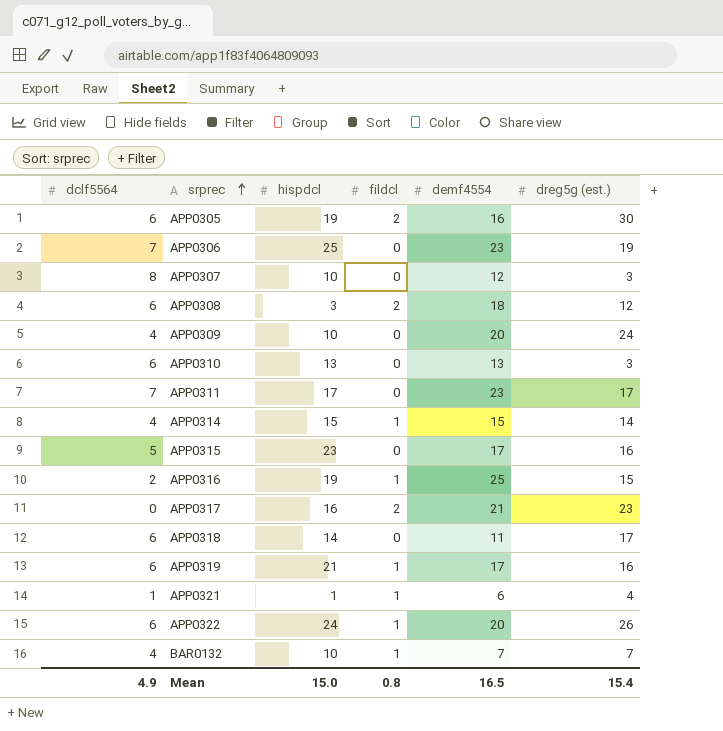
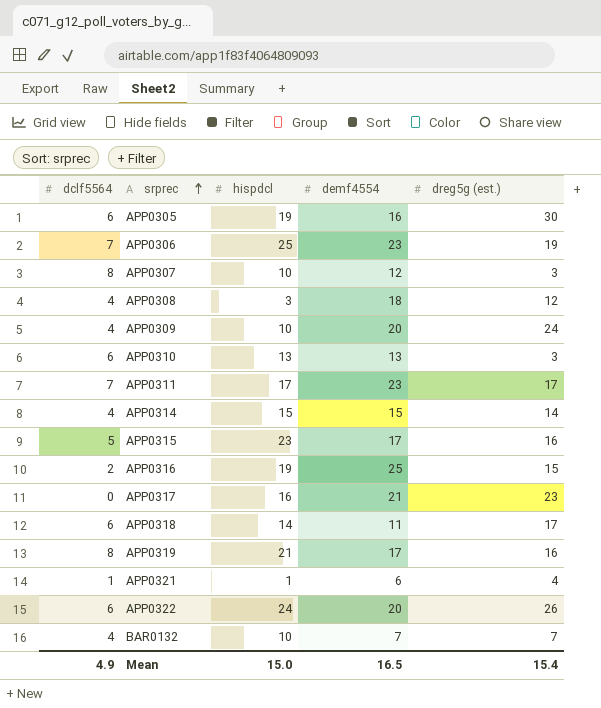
column fildcl | position: 4 -> none
APP0308 | dclf5564: 6 -> 4
APP0319 | dclf5564: 6 -> 8

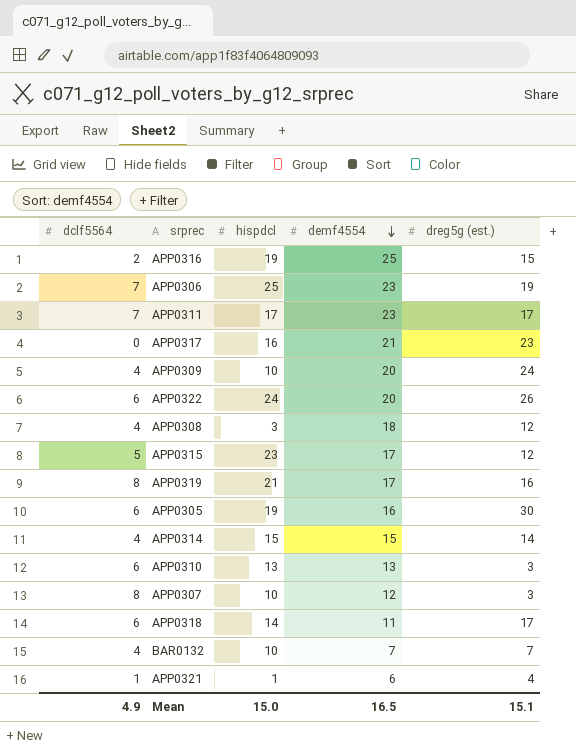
row order: srprec ascending -> demf4554 descending
APP0315 | dreg5g (est.): 16 -> 12
Mean | dreg5g (est.): 15.4 -> 15.1

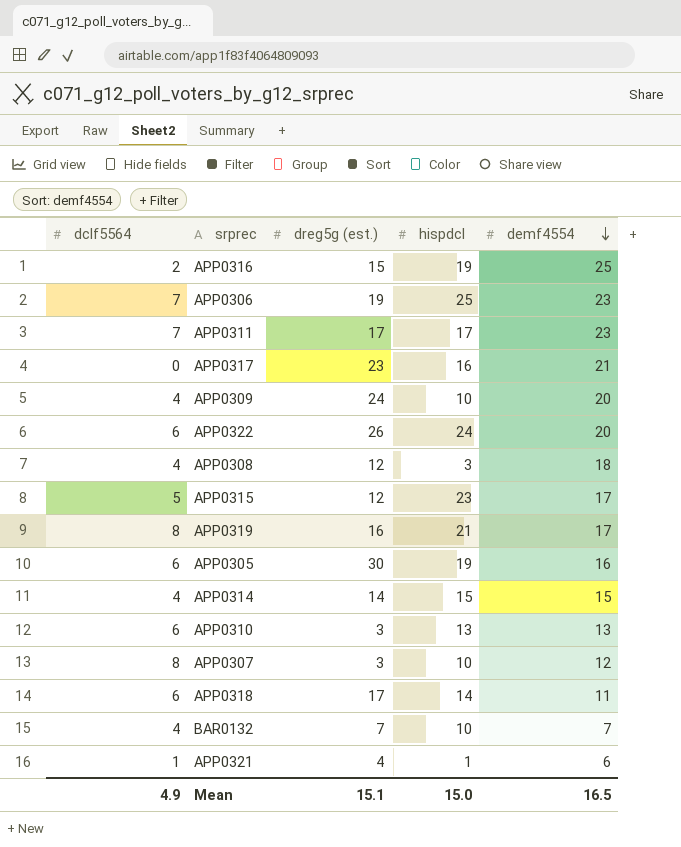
column dreg5g (est.) | position: 5 -> 3

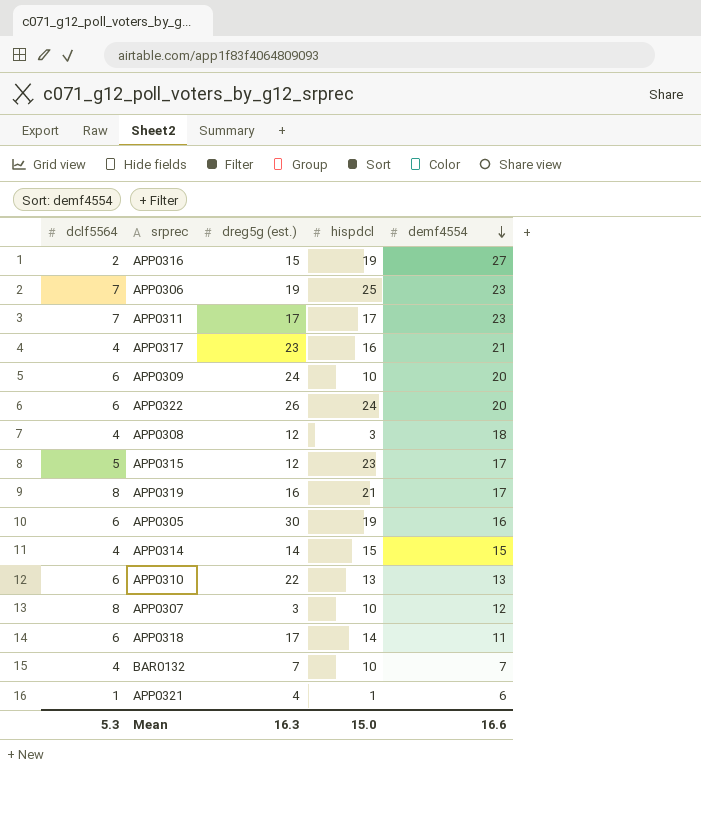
APP0316 | demf4554: 25 -> 27
APP0317 | dclf5564: 0 -> 4
APP0309 | dclf5564: 4 -> 6
APP0310 | dreg5g (est.): 3 -> 22
Mean | dclf5564: 4.9 -> 5.3
Mean | dreg5g (est.): 15.1 -> 16.3
Mean | demf4554: 16.5 -> 16.6

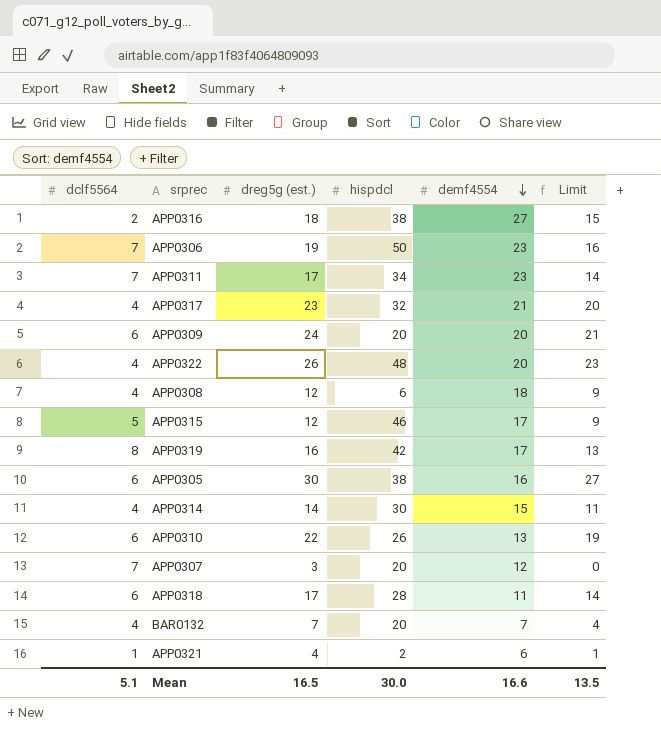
column Limit | formula: none -> [dreg5g (est.)] - 3
APP0316 | dreg5g (est.): 15 -> 18
APP0316 | hispdcl: 19 -> 38
APP0306 | hispdcl: 25 -> 50
APP0311 | hispdcl: 17 -> 34
APP0317 | hispdcl: 16 -> 32
APP0309 | hispdcl: 10 -> 20
APP0322 | dclf5564: 6 -> 4
APP0322 | hispdcl: 24 -> 48
APP0308 | hispdcl: 3 -> 6
APP0315 | hispdcl: 23 -> 46
APP0319 | hispdcl: 21 -> 42
APP0305 | hispdcl: 19 -> 38
APP0314 | hispdcl: 15 -> 30
APP0310 | hispdcl: 13 -> 26
APP0307 | dclf5564: 8 -> 7
APP0307 | hispdcl: 10 -> 20
APP0318 | hispdcl: 14 -> 28
BAR0132 | hispdcl: 10 -> 20
APP0321 | hispdcl: 1 -> 2
Mean | dclf5564: 5.3 -> 5.1
Mean | dreg5g (est.): 16.3 -> 16.5
Mean | hispdcl: 15.0 -> 30.0

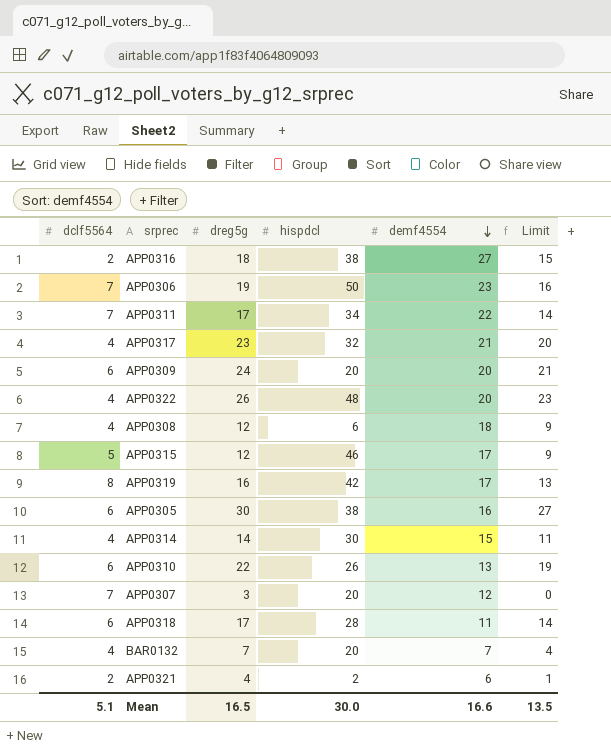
column name: dreg5g (est.) -> dreg5g
APP0311 | demf4554: 23 -> 22
APP0321 | dclf5564: 1 -> 2

